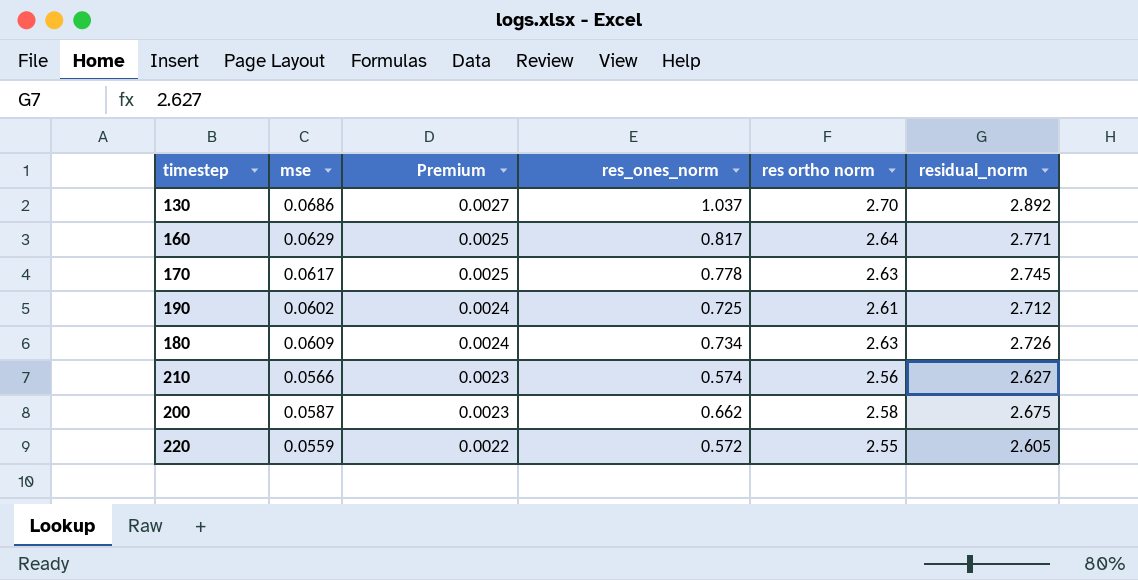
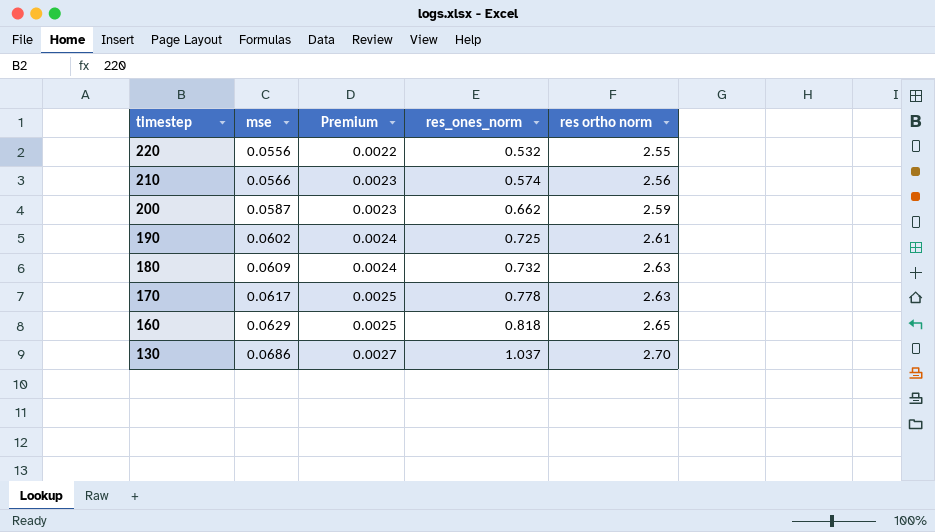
row order: Premium descending -> timestep descending
column residual_norm | position: 6 -> none
220 | mse: 0.0559 -> 0.0556
220 | res_ones_norm: 0.572 -> 0.532
200 | res ortho norm: 2.58 -> 2.59
180 | res_ones_norm: 0.734 -> 0.732
160 | res_ones_norm: 0.817 -> 0.818
160 | res ortho norm: 2.64 -> 2.65

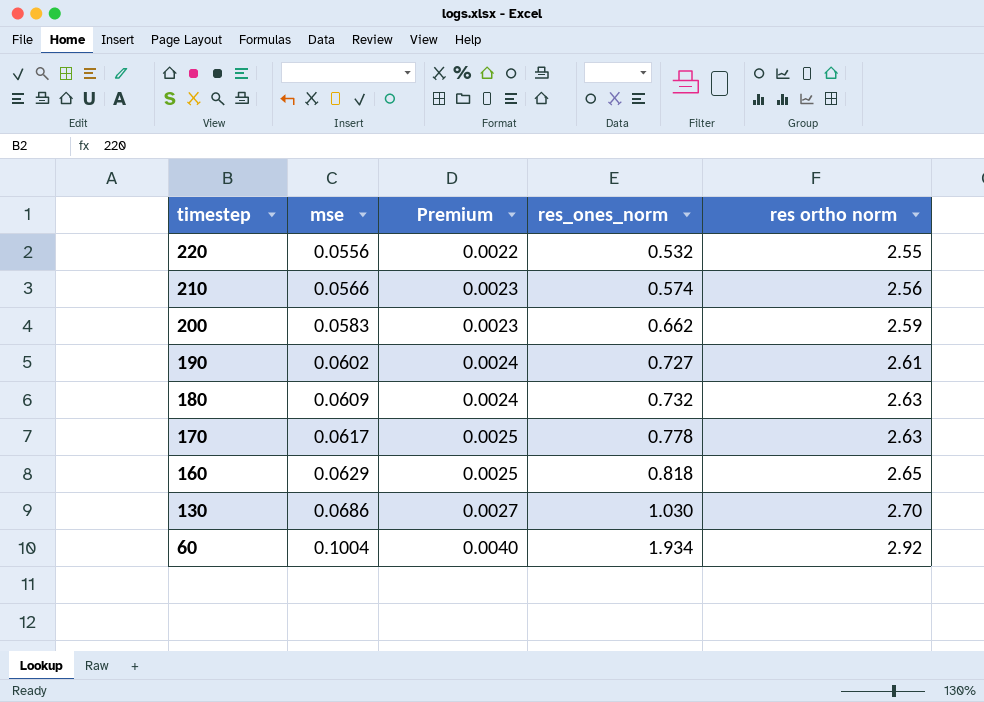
200 | mse: 0.0587 -> 0.0583
190 | res_ones_norm: 0.725 -> 0.727
130 | res_ones_norm: 1.037 -> 1.030
row 60: none -> 0.1004 | 0.0040 | 1.934 | 2.92

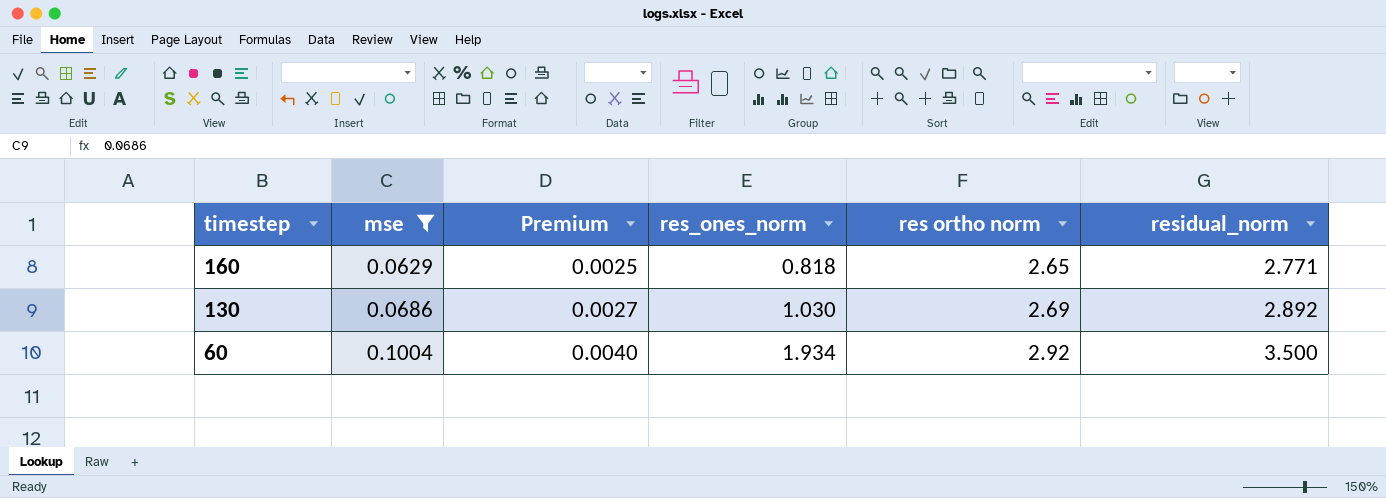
filter: none -> mse >= 0.0629
column residual_norm | position: none -> 6
130 | res ortho norm: 2.70 -> 2.69

